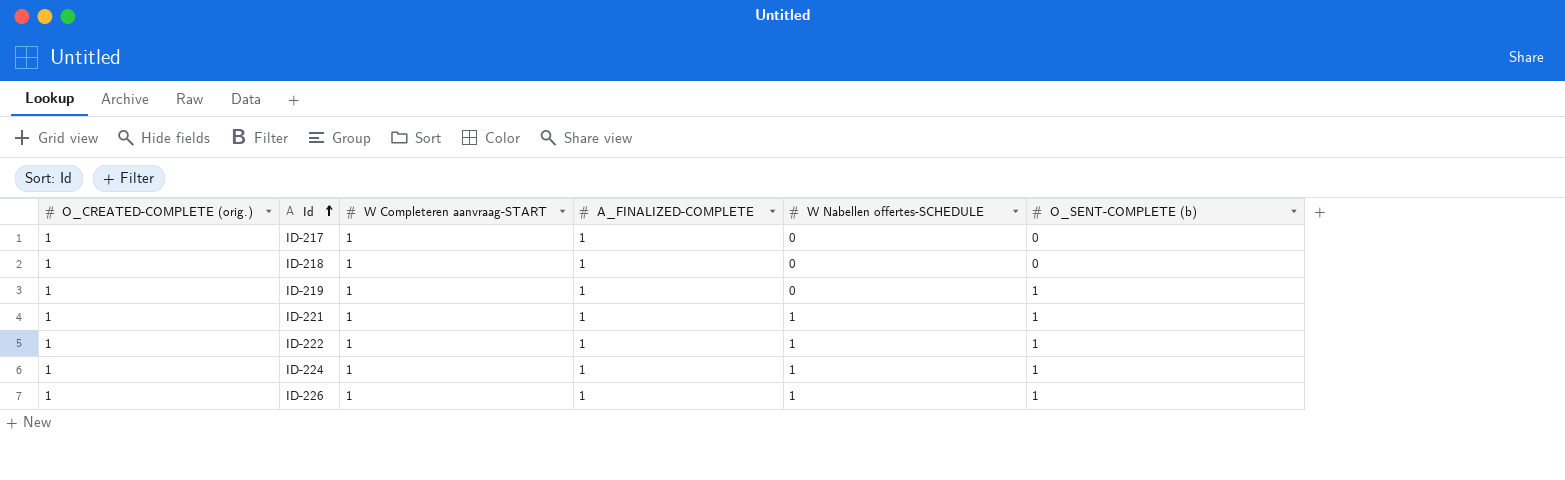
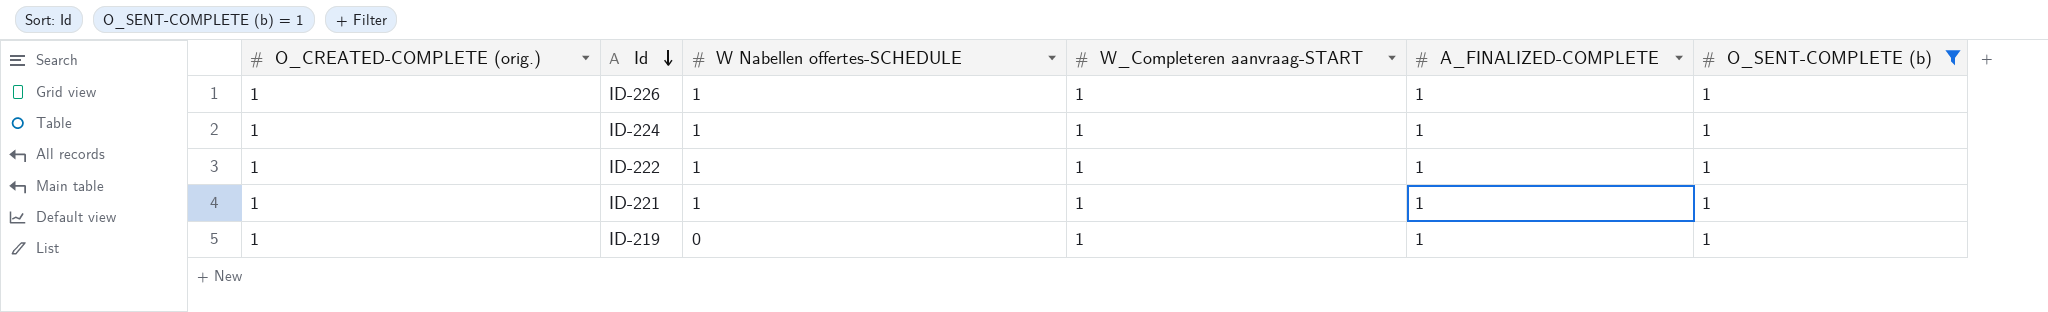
filter: none -> O_SENT-COMPLETE (b) = 1
row order: Id ascending -> Id descending
column W Nabellen offertes-SCHEDULE | position: 5 -> 3
column name: W Completeren aanvraag-START -> W_Completeren aanvraag-START

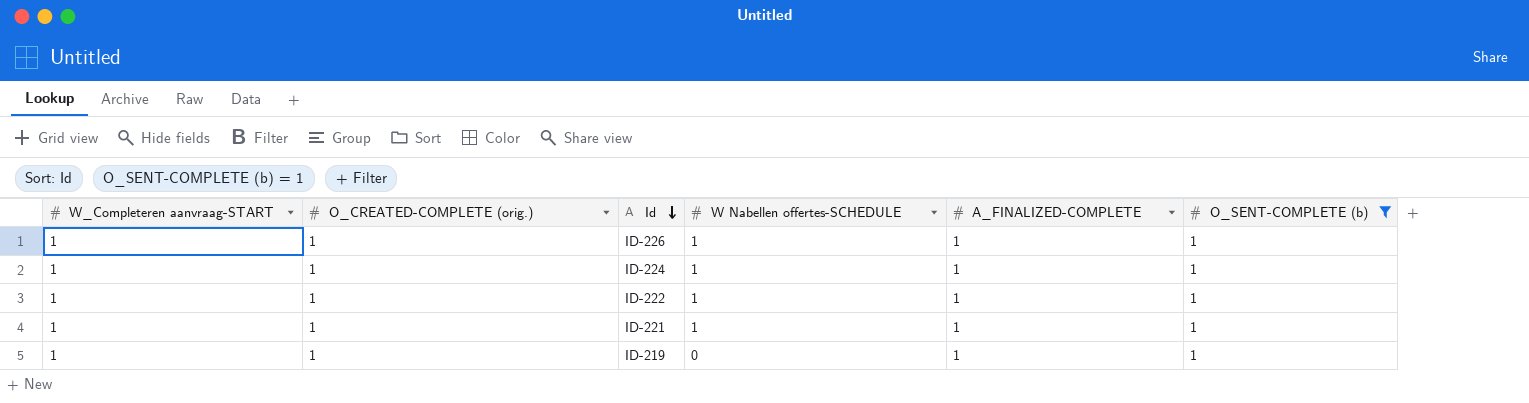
column W_Completeren aanvraag-START | position: 4 -> 1

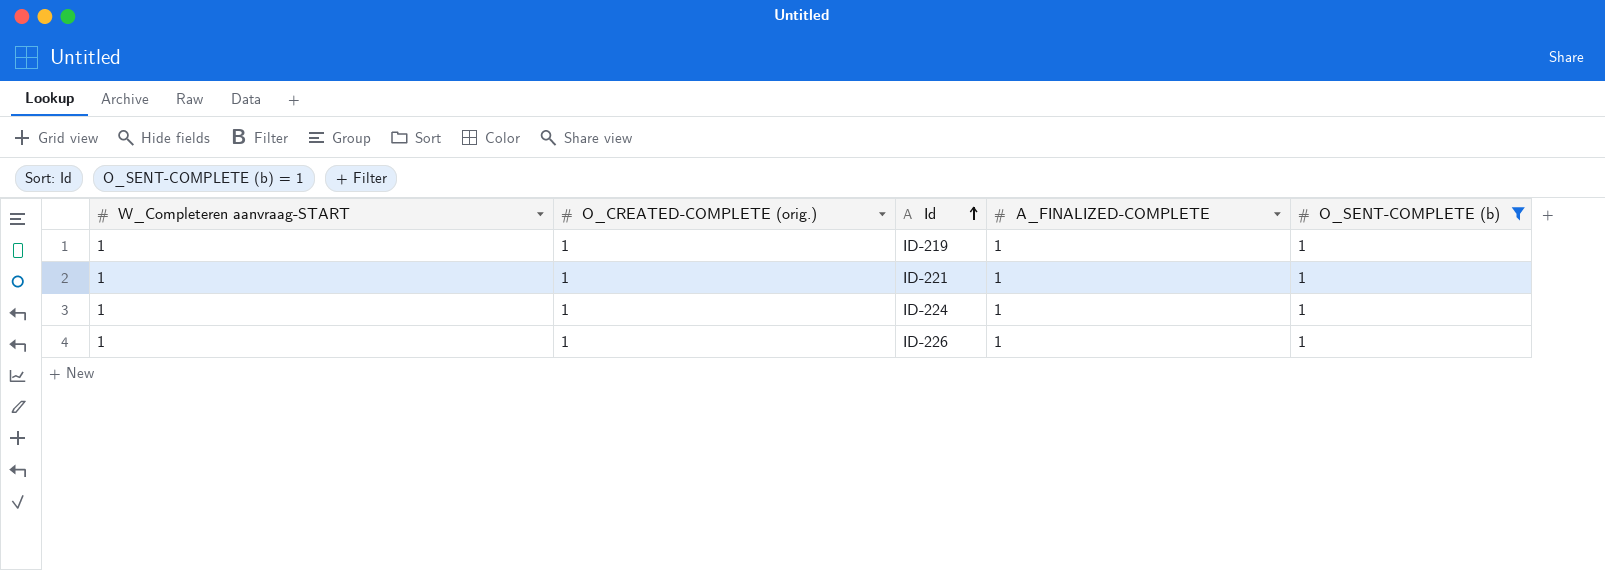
row order: Id descending -> Id ascending
column W Nabellen offertes-SCHEDULE | position: 4 -> none
row ID-222: 1 | 1 | 1 | 1 | 1 -> none

